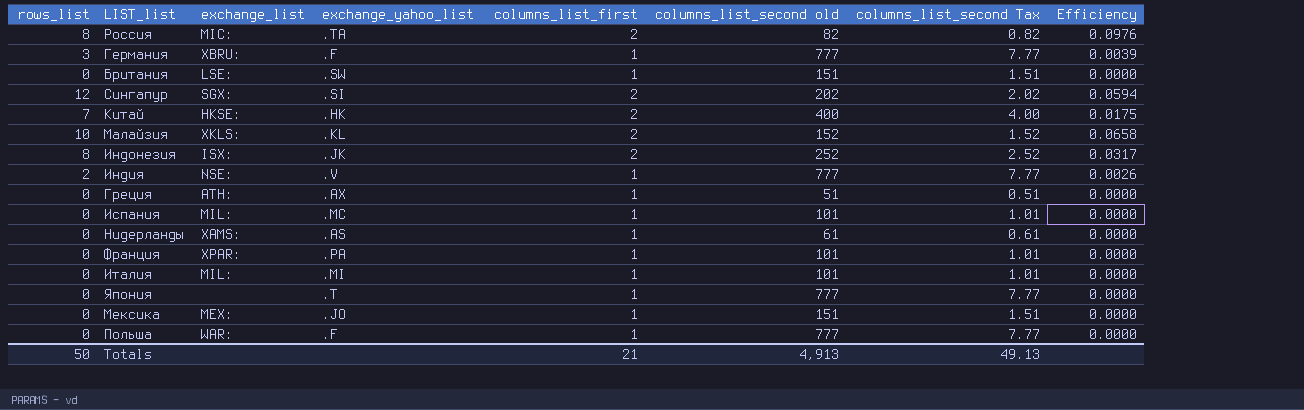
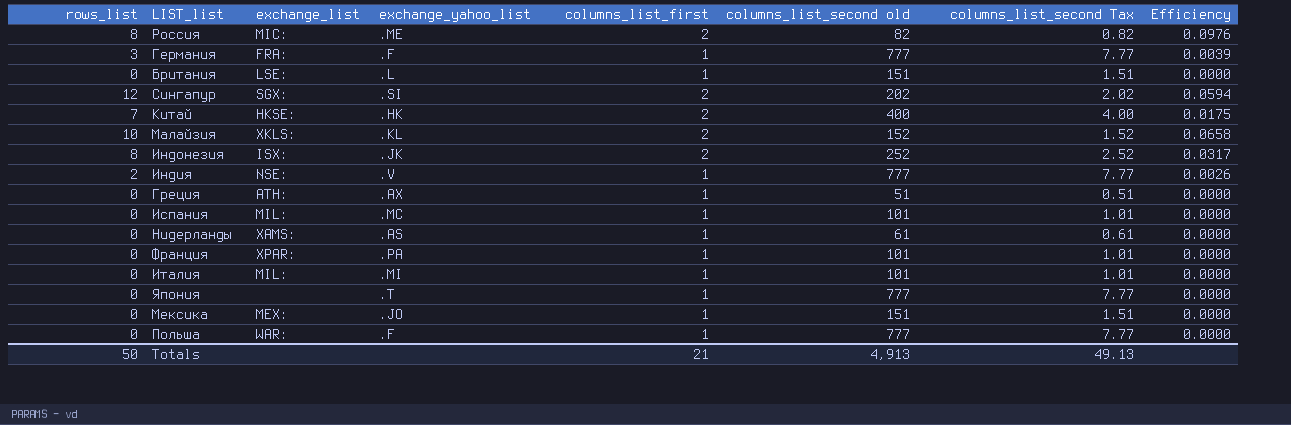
Россия | exchange_yahoo_list: .TA -> .ME
Германия | exchange_list: XBRU: -> FRA:
Британия | exchange_yahoo_list: .SW -> .L

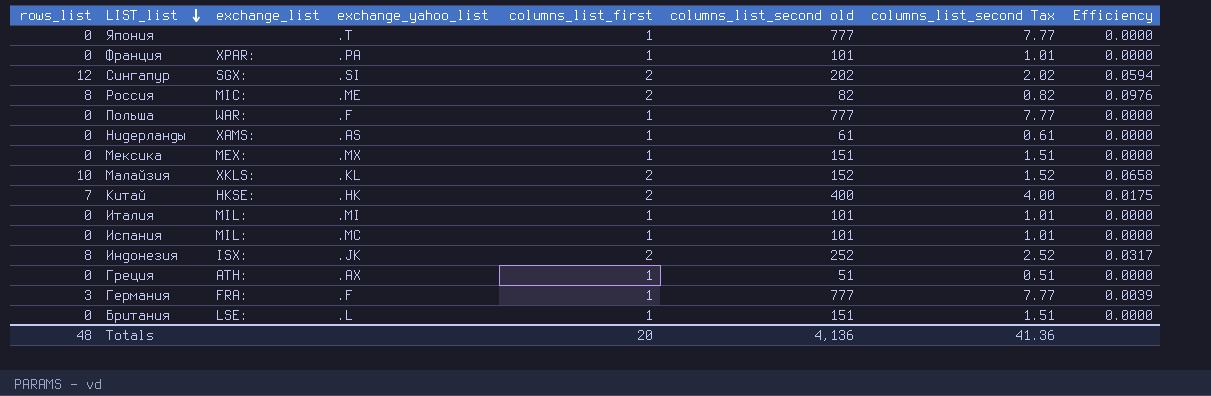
row order: none -> LIST_list descending
row Индия: 2 | NSE: | .V | 1 | 777 | 7.77 | 0.0026 -> none
Мексика | exchange_yahoo_list: .JO -> .MX
Totals | rows_list: 50 -> 48
Totals | columns_list_first: 21 -> 20
Totals | columns_list_second old: 4,913 -> 4,136
Totals | columns_list_second Tax: 49.13 -> 41.36

